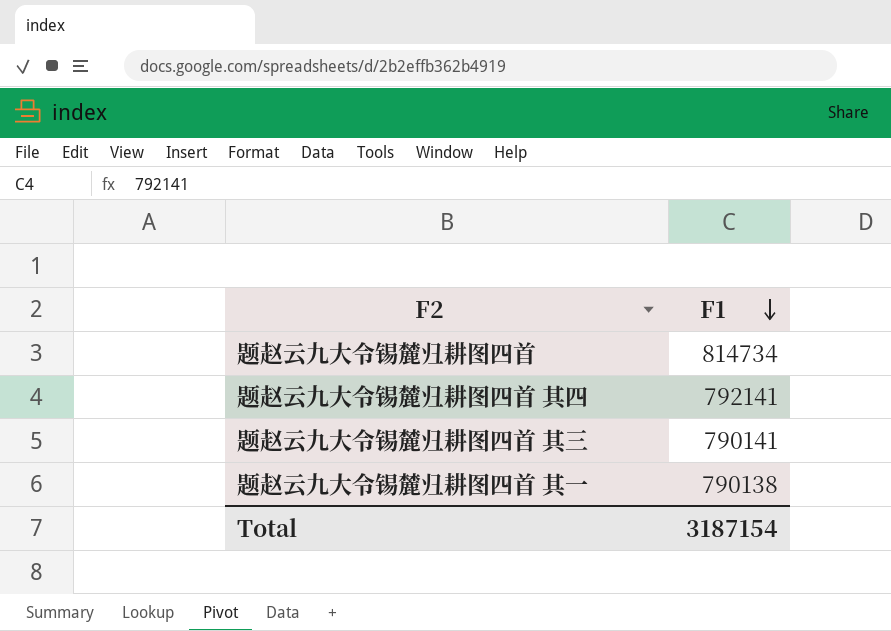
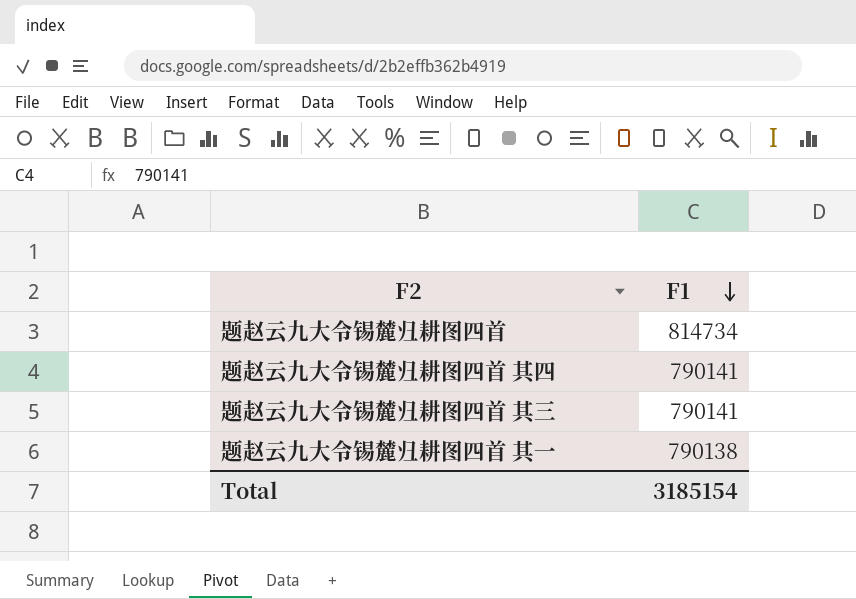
题赵云九大令锡麓归耕图四首 其四 | F1: 792141 -> 790141
Total | F1: 3187154 -> 3185154

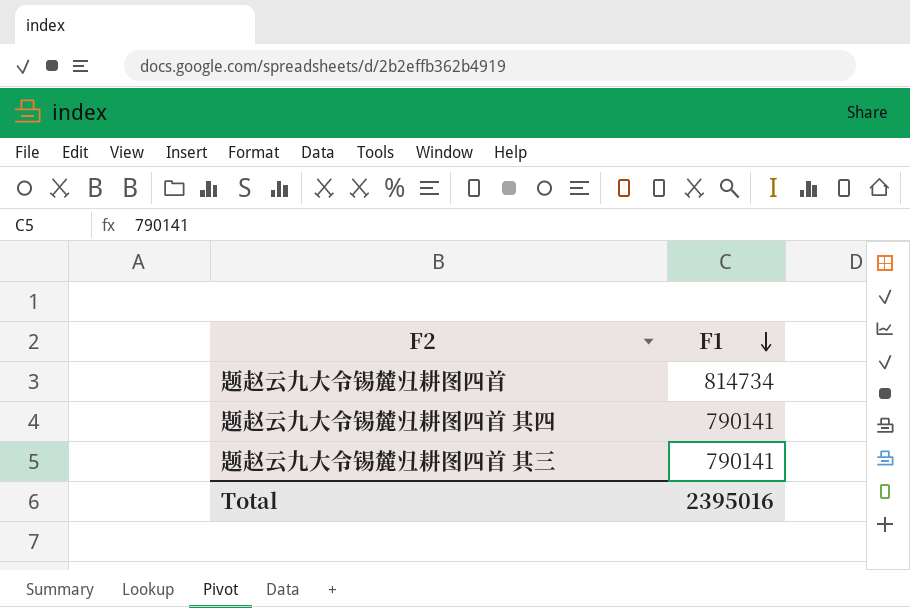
row 题赵云九大令锡麓归耕图四首 其一: 790138 -> none
Total | F1: 3185154 -> 2395016

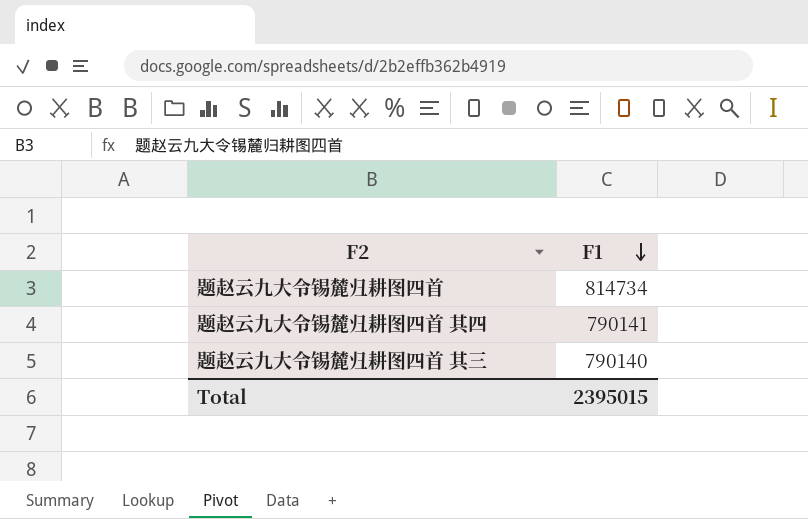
题赵云九大令锡麓归耕图四首 其三 | F1: 790141 -> 790140
Total | F1: 2395016 -> 2395015

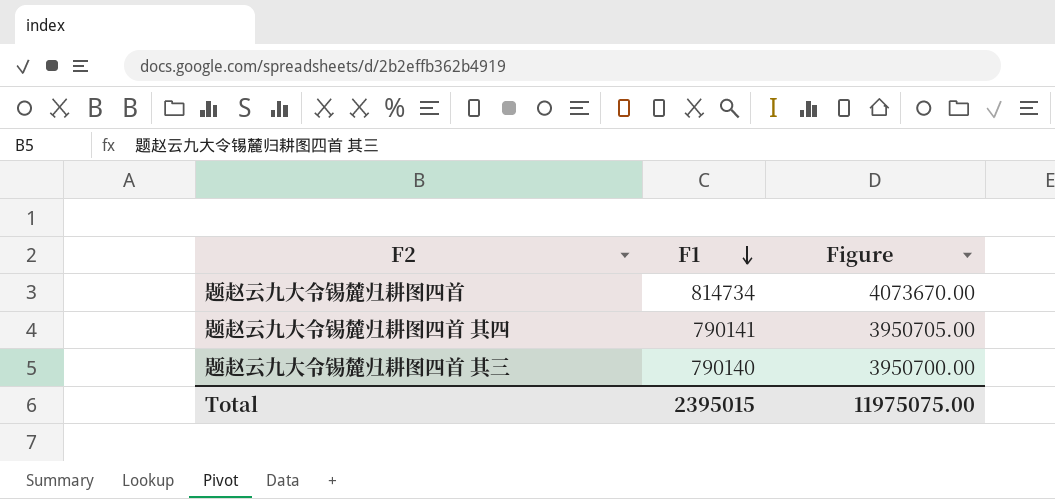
column Figure | formula: none -> [F1] * 5

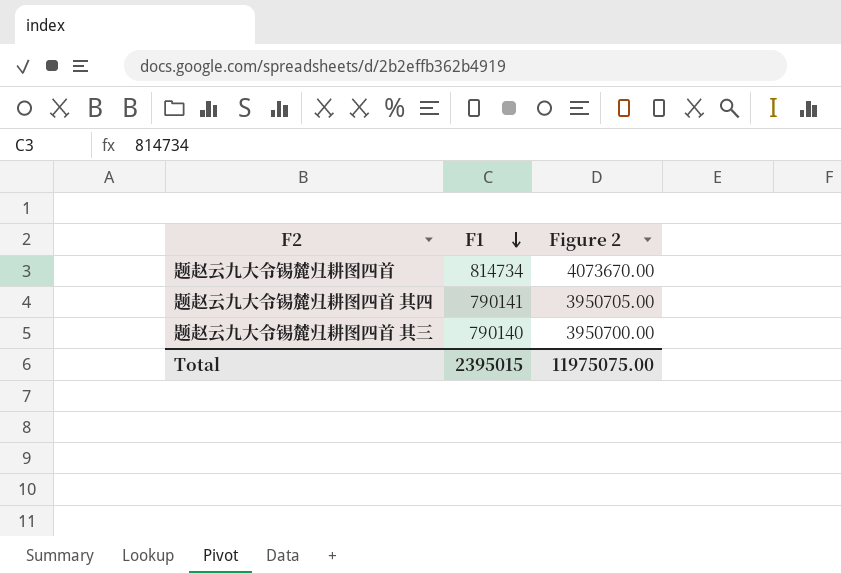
column name: Figure -> Figure 2

